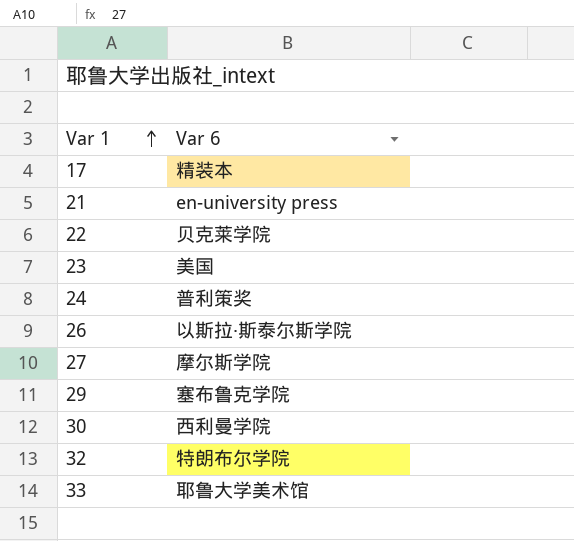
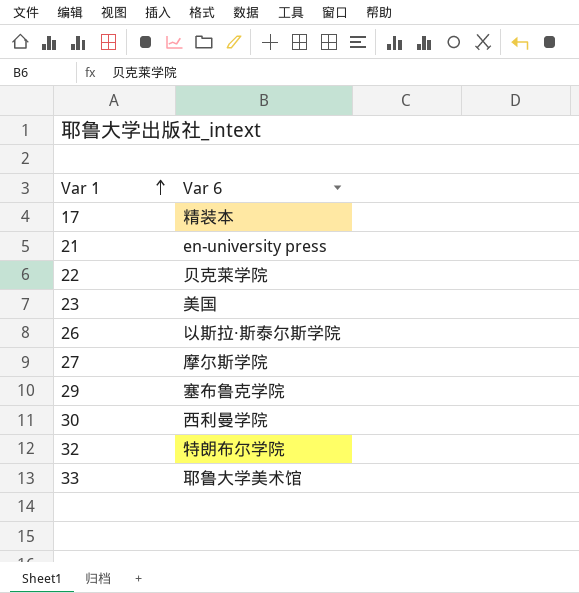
row 24: 普利策奖 -> none

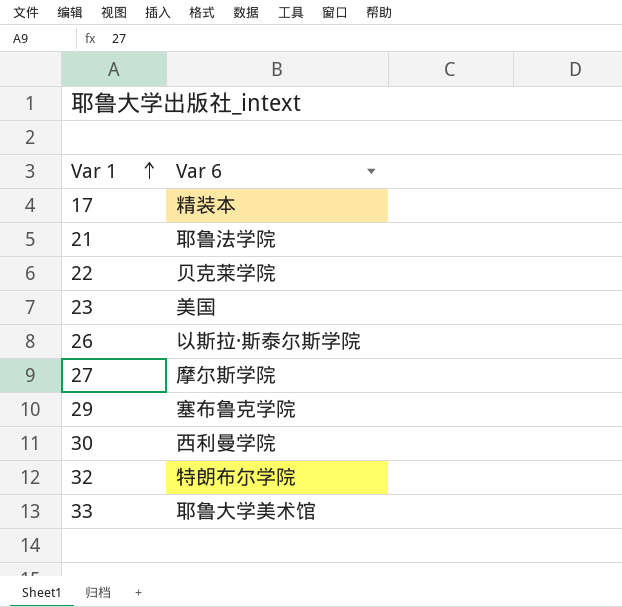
21 | Var 6: en-university press -> 耶鲁法学院

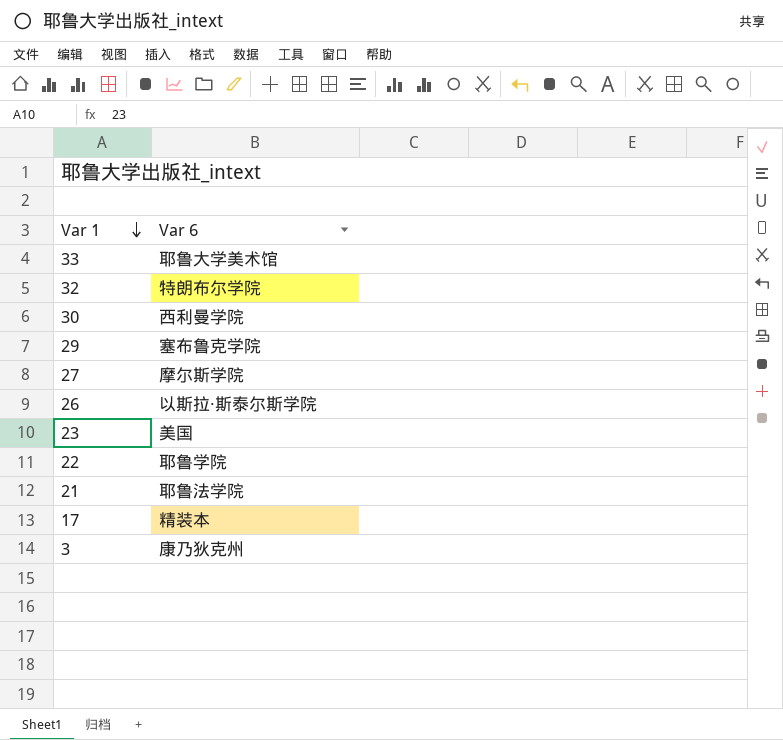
row order: Var 1 ascending -> Var 1 descending
22 | Var 6: 贝克莱学院 -> 耶鲁学院
row 3: none -> 康乃狄克州

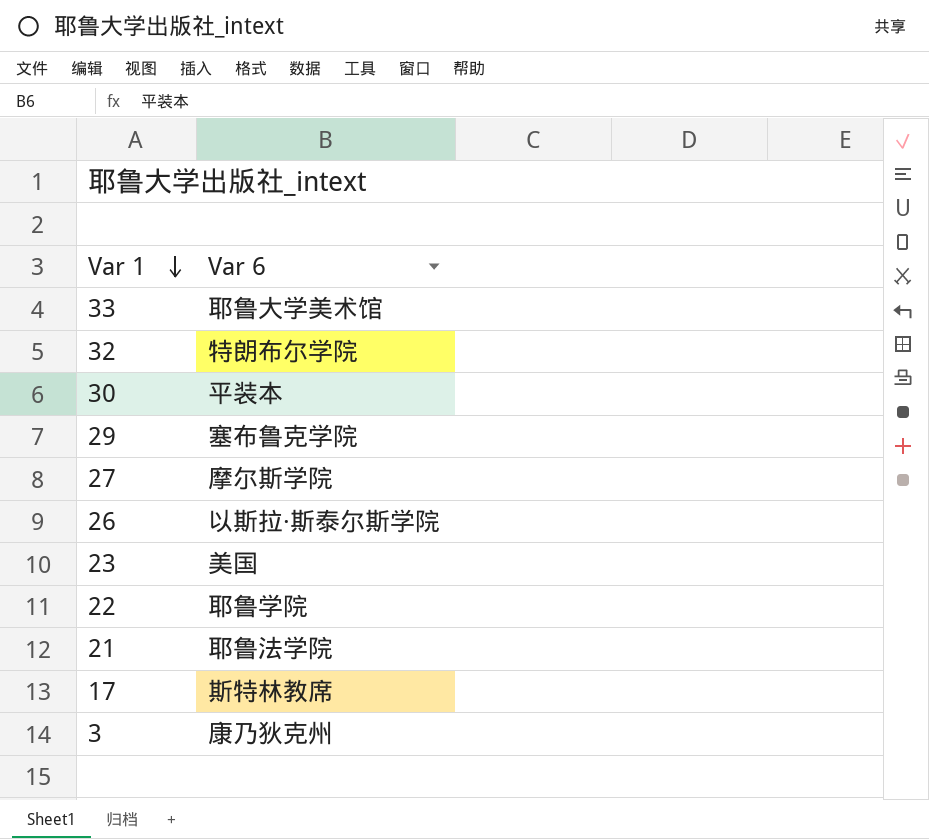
30 | Var 6: 西利曼学院 -> 平装本
17 | Var 6: 精装本 -> 斯特林教席

